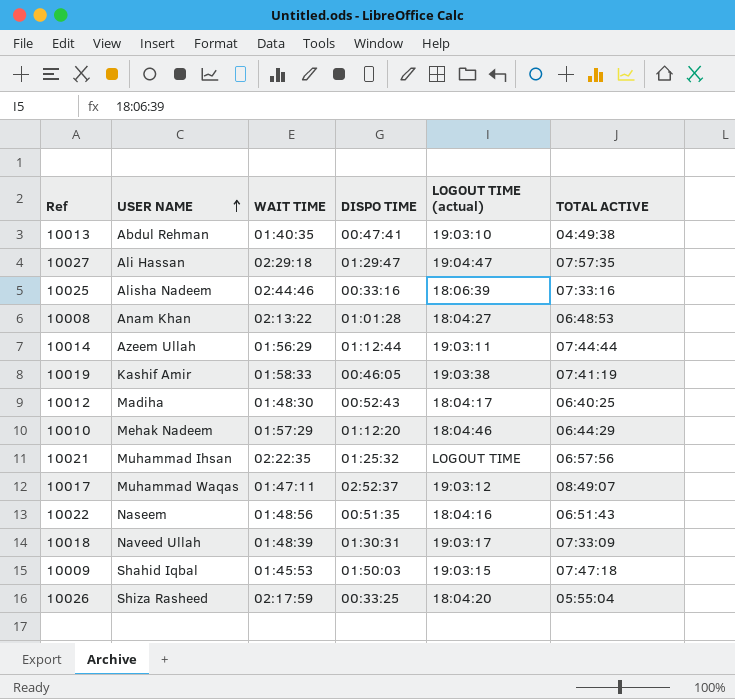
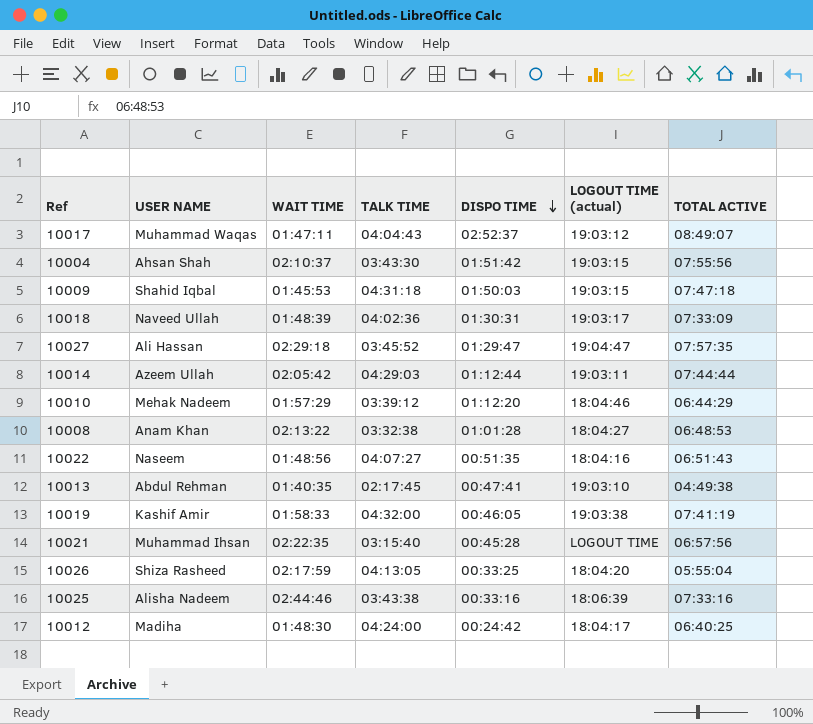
row order: USER NAME ascending -> DISPO TIME descending
column TALK TIME | position: none -> 4
row 10004: none -> Ahsan Shah | 02:10:37 | 03:43:30 | 01:51:42 | 19:03:15 | 07:55:56
10014 | WAIT TIME: 01:56:29 -> 02:05:42
10021 | DISPO TIME: 01:25:32 -> 00:45:28
10012 | DISPO TIME: 00:52:43 -> 00:24:42

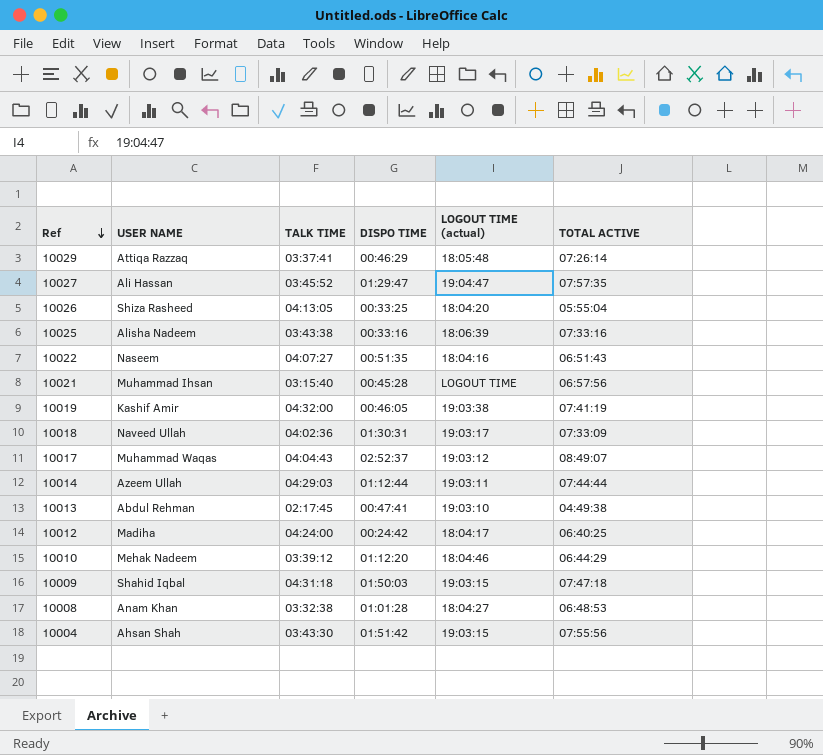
row order: DISPO TIME descending -> Ref descending
column WAIT TIME | position: 3 -> none
row 10029: none -> Attiqa Razzaq | 03:37:41 | 00:46:29 | 18:05:48 | 07:26:14

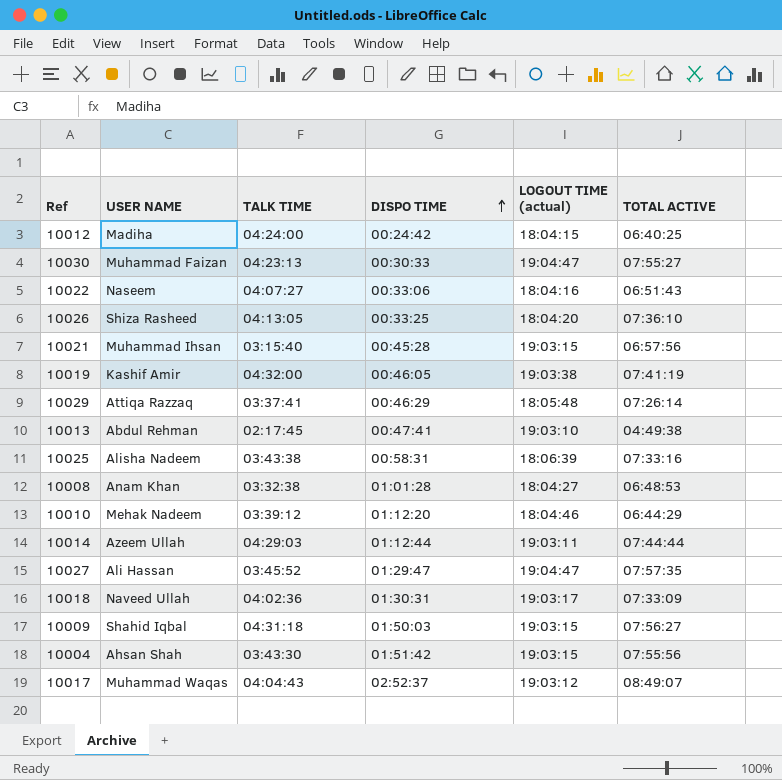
row order: Ref descending -> DISPO TIME ascending
10012 | LOGOUT TIME (actual): 18:04:17 -> 18:04:15
row 10030: none -> Muhammad Faizan | 04:23:13 | 00:30:33 | 19:04:47 | 07:55:27
10022 | DISPO TIME: 00:51:35 -> 00:33:06
10026 | TOTAL ACTIVE: 05:55:04 -> 07:36:10
10021 | LOGOUT TIME (actual): LOGOUT TIME -> 19:03:15
10025 | DISPO TIME: 00:33:16 -> 00:58:31
10009 | TOTAL ACTIVE: 07:47:18 -> 07:56:27

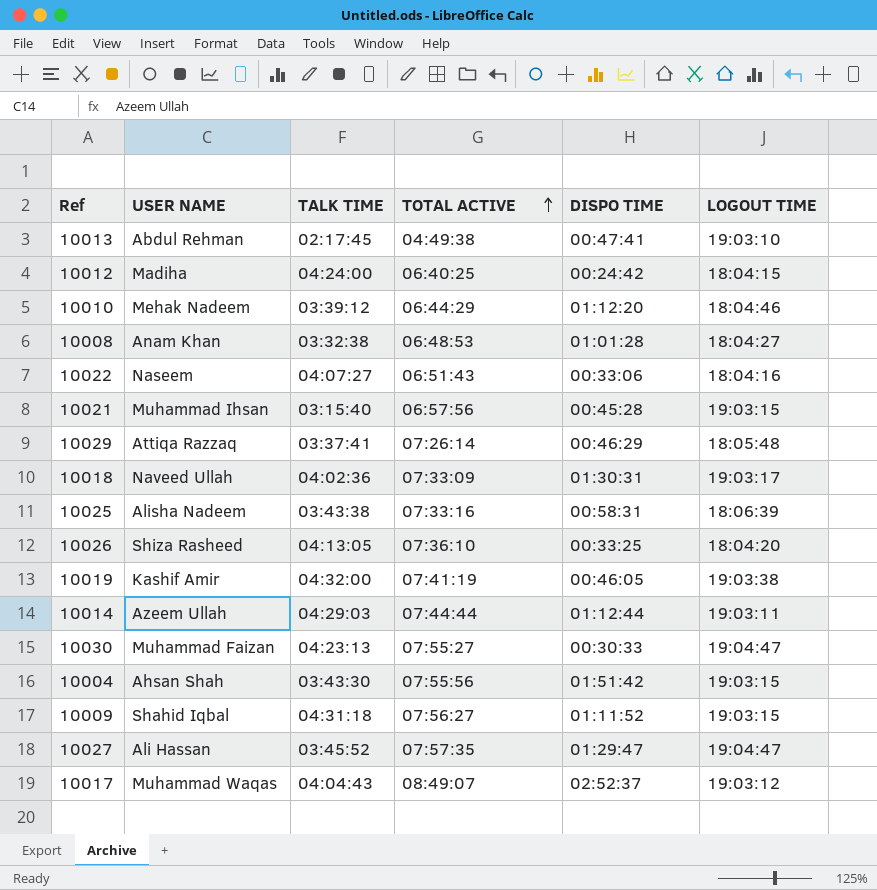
row order: DISPO TIME ascending -> TOTAL ACTIVE ascending
column TOTAL ACTIVE | position: 6 -> 4
column name: LOGOUT TIME (actual) -> LOGOUT TIME
10009 | DISPO TIME: 01:50:03 -> 01:11:52

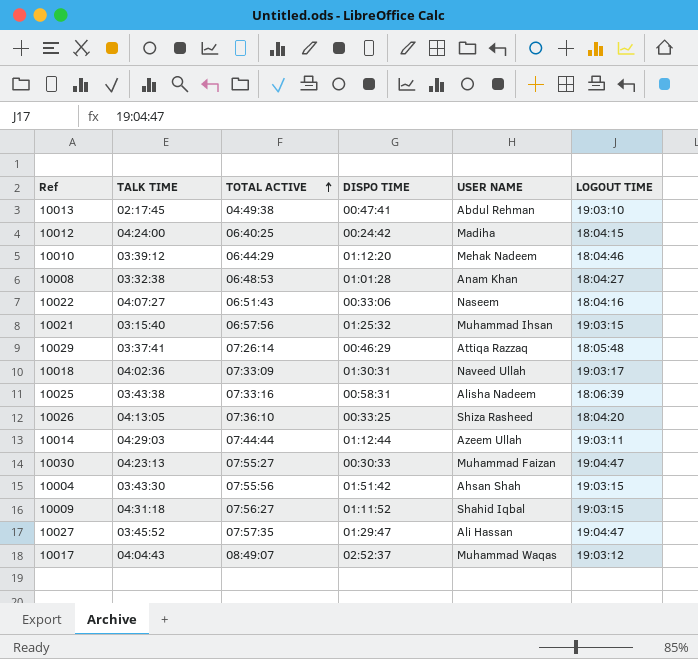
column USER NAME | position: 2 -> 5
row 10019: Kashif Amir | 04:32:00 | 07:41:19 | 00:46:05 | 19:03:38 -> none
10021 | DISPO TIME: 00:45:28 -> 01:25:32

